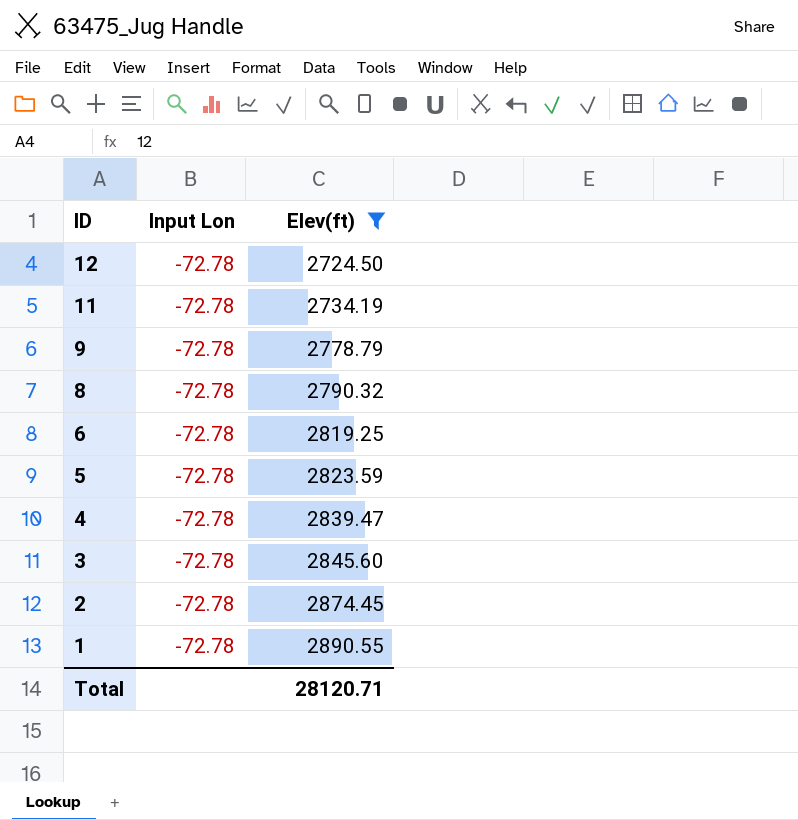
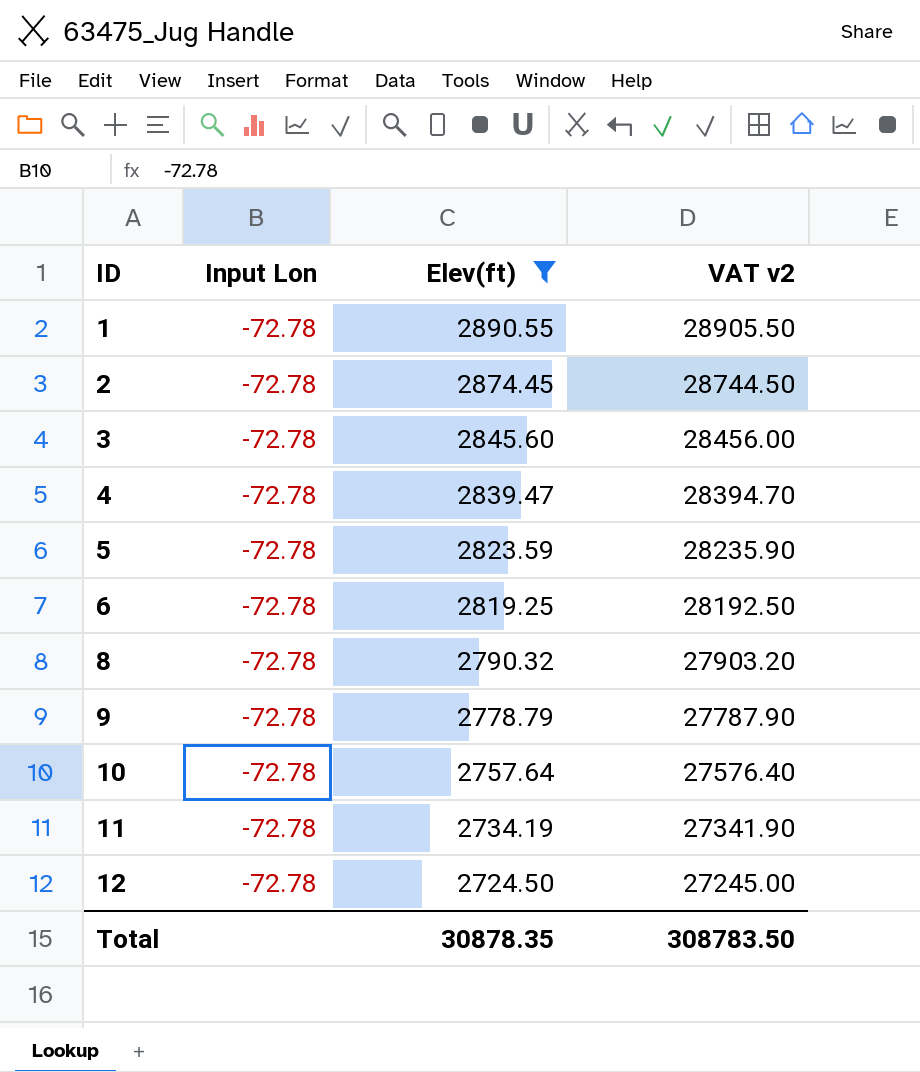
row order: ID descending -> ID ascending
column VAT v2 | formula: none -> [Elev(ft)] * 10
row 10: none -> -72.78 | 2757.64 | 27576.40
Total | Elev(ft): 28120.71 -> 30878.35

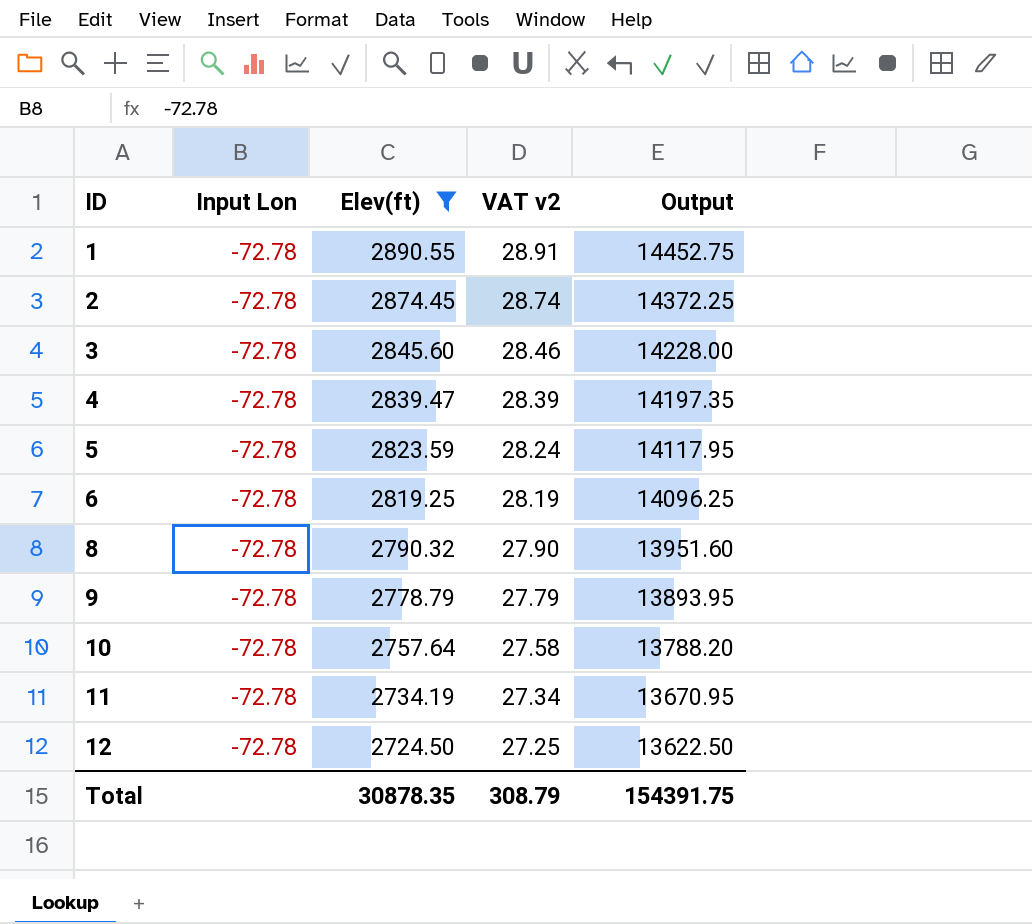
column VAT v2 | formula: [Elev(ft)] * 10 -> [Elev(ft)] * 0.01
column Output | formula: none -> [Elev(ft)] * 5
Total | VAT v2: 308783.50 -> 308.79

